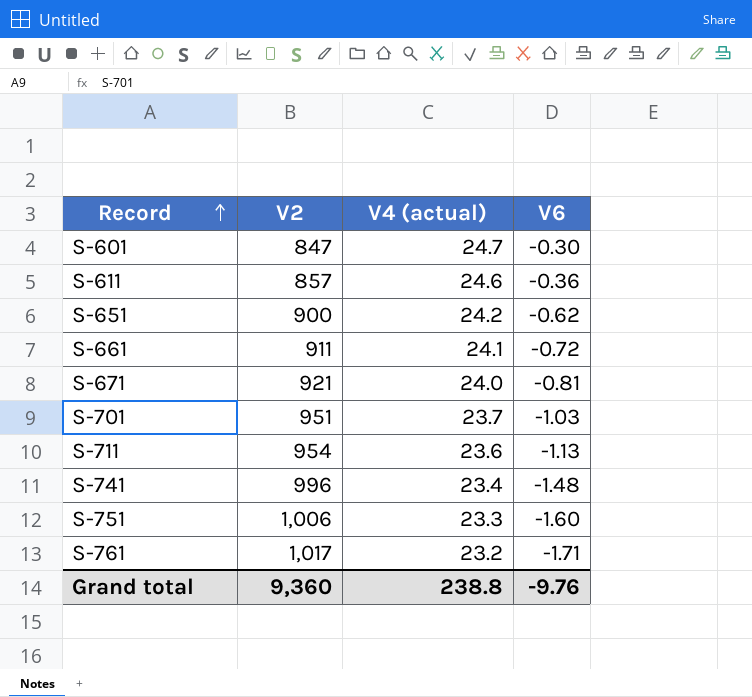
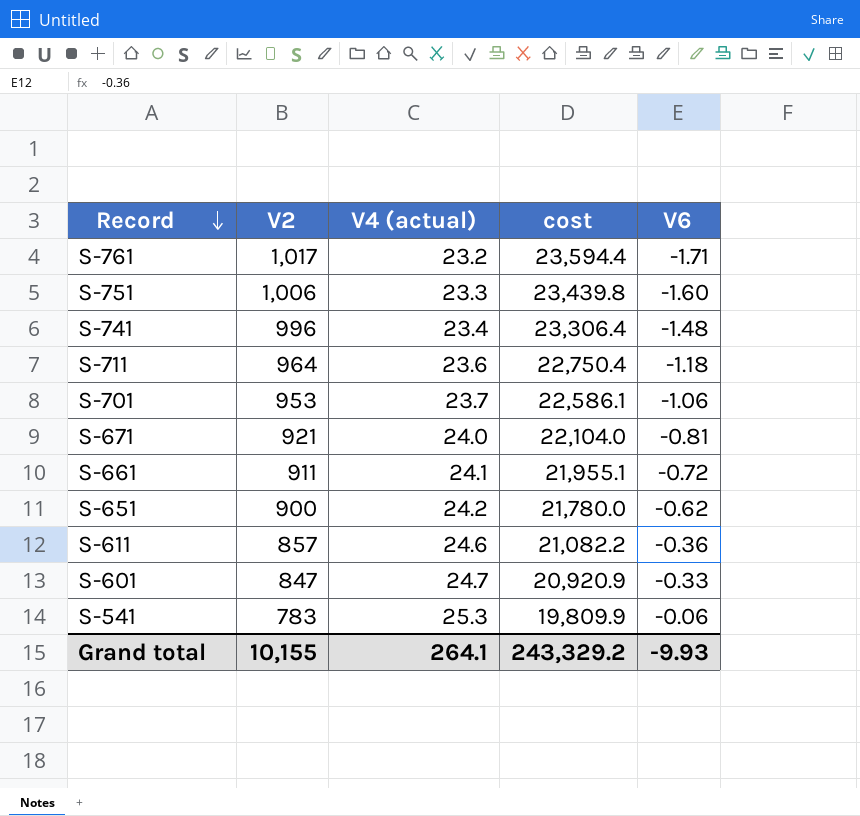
row order: Record ascending -> Record descending
column cost | formula: none -> [V2] * [V4 (actual)]
S-711 | V2: 954 -> 964
S-711 | V6: -1.13 -> -1.18
S-701 | V2: 951 -> 953
S-701 | V6: -1.03 -> -1.06
S-601 | V6: -0.30 -> -0.33
row S-541: none -> 783 | 25.3 | 19,809.9 | -0.06
Grand total | V2: 9,360 -> 10,155
Grand total | V4 (actual): 238.8 -> 264.1
Grand total | V6: -9.76 -> -9.93

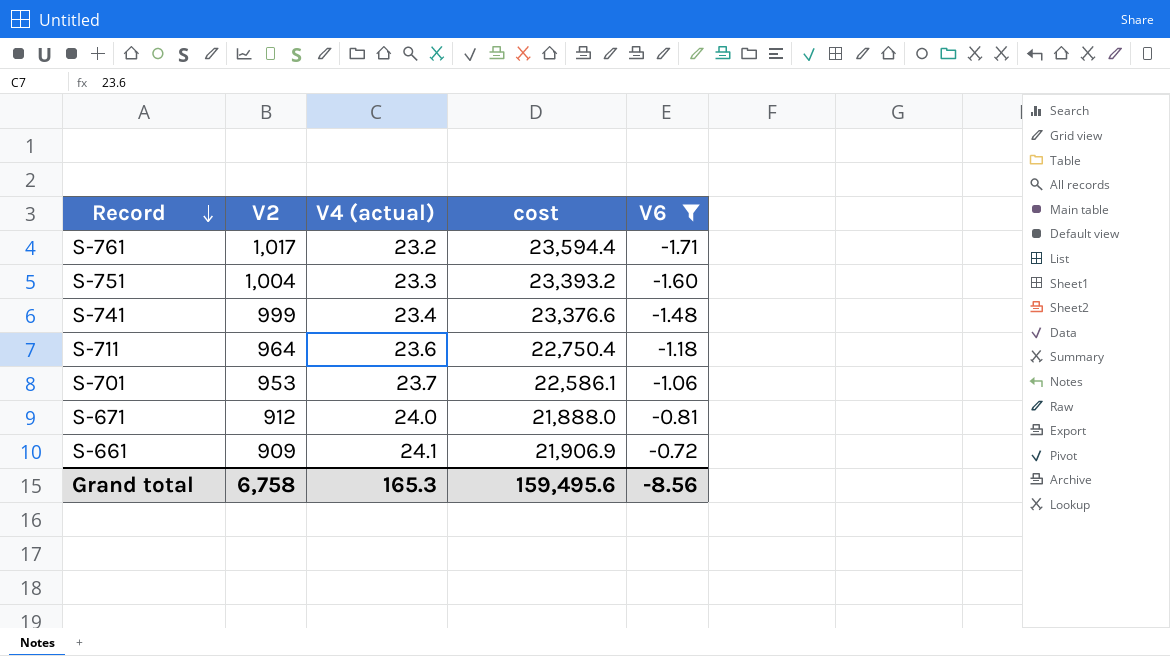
filter: none -> V6 <= -0.72
S-751 | V2: 1,006 -> 1,004
S-751 | cost: 23,439.8 -> 23,393.2
S-741 | V2: 996 -> 999
S-741 | cost: 23,306.4 -> 23,376.6
S-671 | V2: 921 -> 912
S-671 | cost: 22,104.0 -> 21,888.0
S-661 | V2: 911 -> 909
S-661 | cost: 21,955.1 -> 21,906.9
Grand total | V2: 10,155 -> 6,758
Grand total | V4 (actual): 264.1 -> 165.3
Grand total | cost: 243,329.2 -> 159,495.6
Grand total | V6: -9.93 -> -8.56

